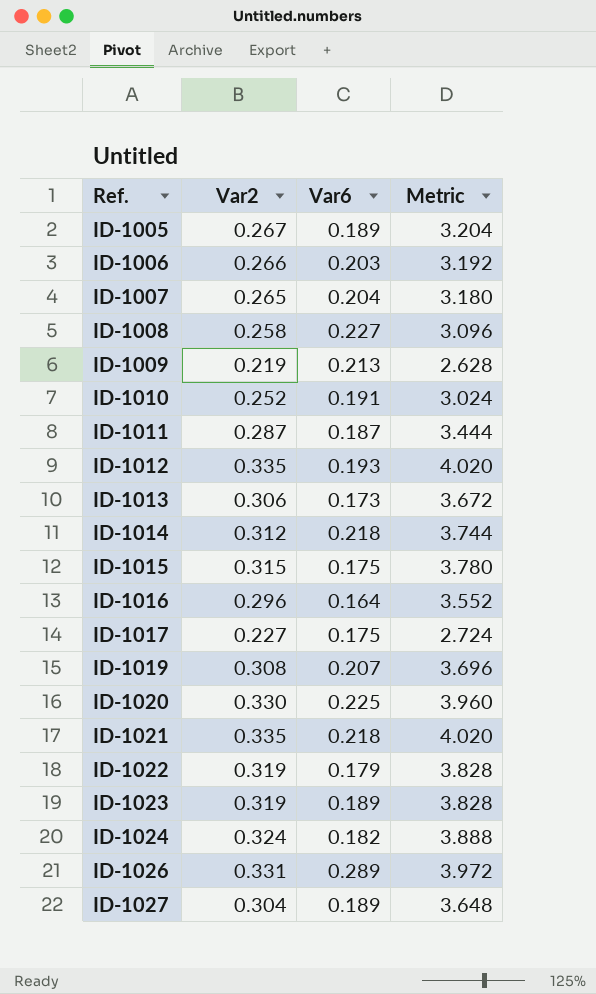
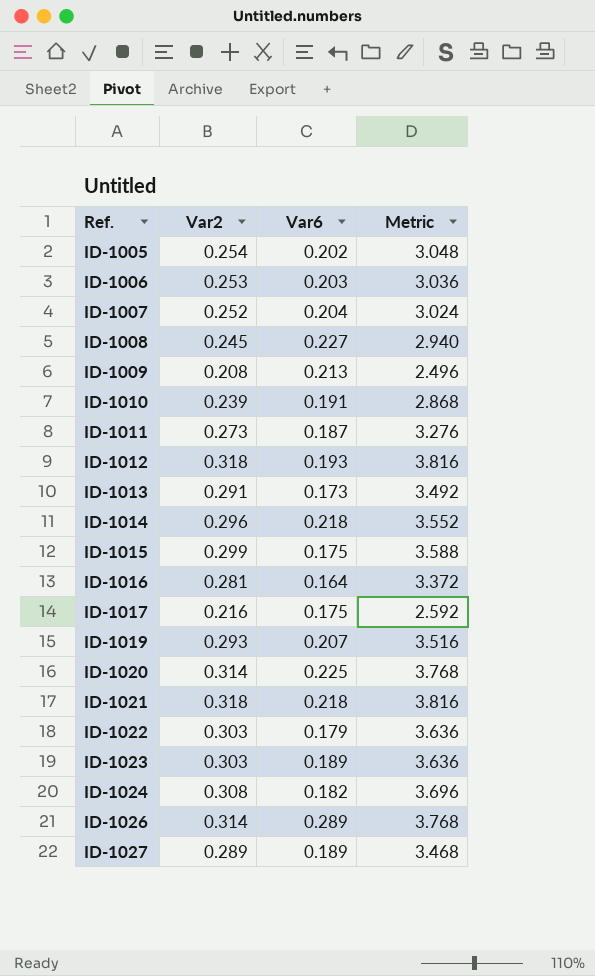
ID-1005 | Var2: 0.267 -> 0.254
ID-1005 | Var6: 0.189 -> 0.202
ID-1005 | Metric: 3.204 -> 3.048
ID-1006 | Var2: 0.266 -> 0.253
ID-1006 | Metric: 3.192 -> 3.036
ID-1007 | Var2: 0.265 -> 0.252
ID-1007 | Metric: 3.180 -> 3.024
ID-1008 | Var2: 0.258 -> 0.245
ID-1008 | Metric: 3.096 -> 2.940
ID-1009 | Var2: 0.219 -> 0.208
ID-1009 | Metric: 2.628 -> 2.496
ID-1010 | Var2: 0.252 -> 0.239
ID-1010 | Metric: 3.024 -> 2.868
ID-1011 | Var2: 0.287 -> 0.273
ID-1011 | Metric: 3.444 -> 3.276
ID-1012 | Var2: 0.335 -> 0.318
ID-1012 | Metric: 4.020 -> 3.816
ID-1013 | Var2: 0.306 -> 0.291
ID-1013 | Metric: 3.672 -> 3.492
ID-1014 | Var2: 0.312 -> 0.296
ID-1014 | Metric: 3.744 -> 3.552
ID-1015 | Var2: 0.315 -> 0.299
ID-1015 | Metric: 3.780 -> 3.588
ID-1016 | Var2: 0.296 -> 0.281
ID-1016 | Metric: 3.552 -> 3.372
ID-1017 | Var2: 0.227 -> 0.216
ID-1017 | Metric: 2.724 -> 2.592
ID-1019 | Var2: 0.308 -> 0.293
ID-1019 | Metric: 3.696 -> 3.516
ID-1020 | Var2: 0.330 -> 0.314
ID-1020 | Metric: 3.960 -> 3.768
ID-1021 | Var2: 0.335 -> 0.318
ID-1021 | Metric: 4.020 -> 3.816
ID-1022 | Var2: 0.319 -> 0.303
ID-1022 | Metric: 3.828 -> 3.636
ID-1023 | Var2: 0.319 -> 0.303
ID-1023 | Metric: 3.828 -> 3.636
ID-1024 | Var2: 0.324 -> 0.308
ID-1024 | Metric: 3.888 -> 3.696
ID-1026 | Var2: 0.331 -> 0.314
ID-1026 | Metric: 3.972 -> 3.768
ID-1027 | Var2: 0.304 -> 0.289
ID-1027 | Metric: 3.648 -> 3.468

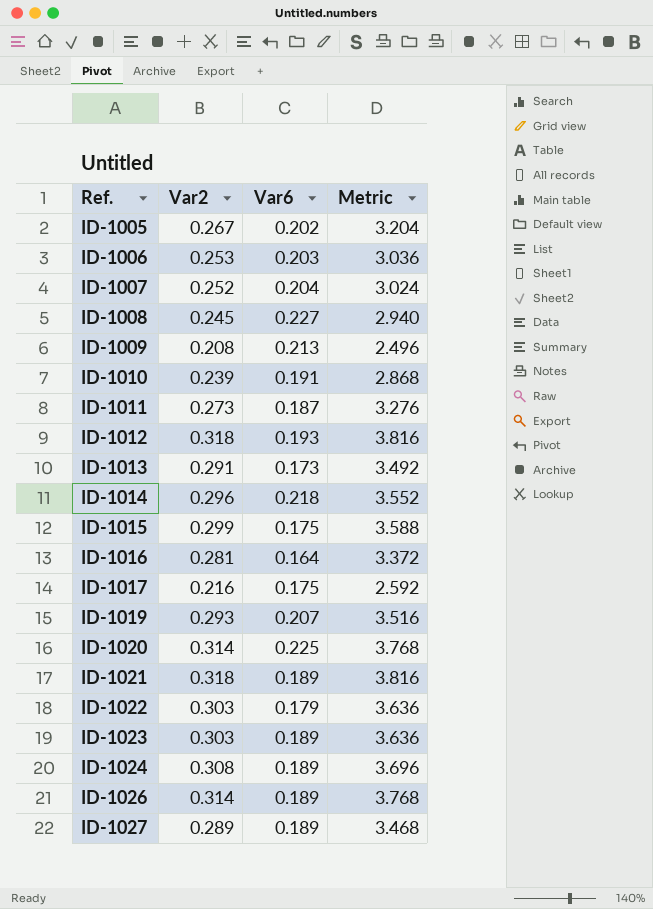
ID-1005 | Var2: 0.254 -> 0.267
ID-1005 | Metric: 3.048 -> 3.204
ID-1021 | Var6: 0.218 -> 0.189
ID-1024 | Var6: 0.182 -> 0.189
ID-1026 | Var6: 0.289 -> 0.189

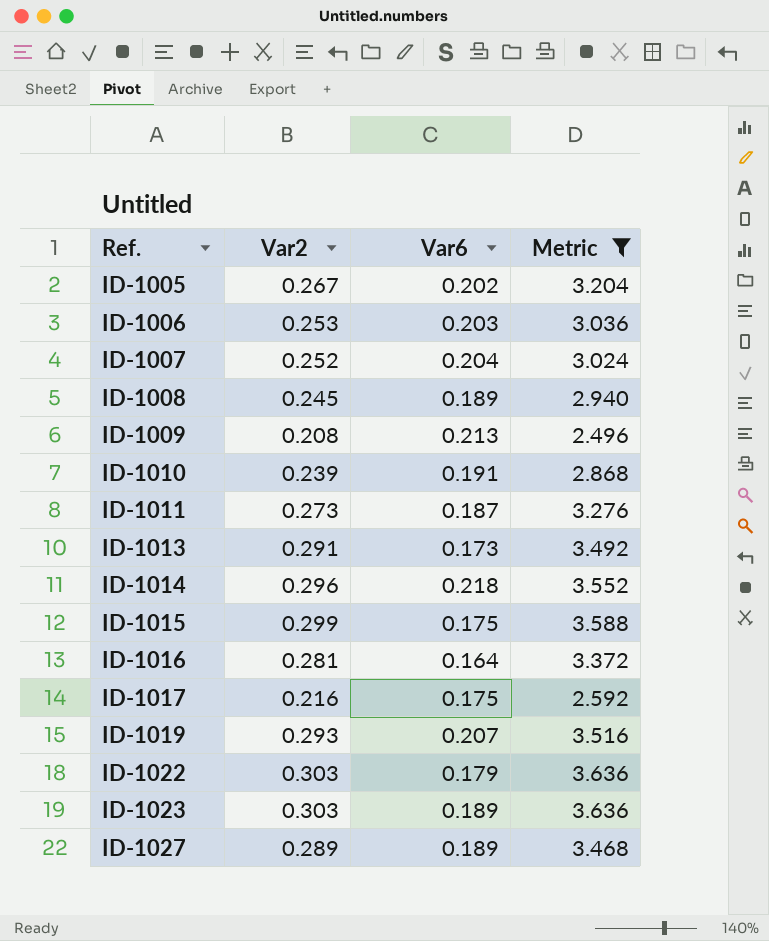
filter: none -> Metric <= 3.636
ID-1008 | Var6: 0.227 -> 0.189

